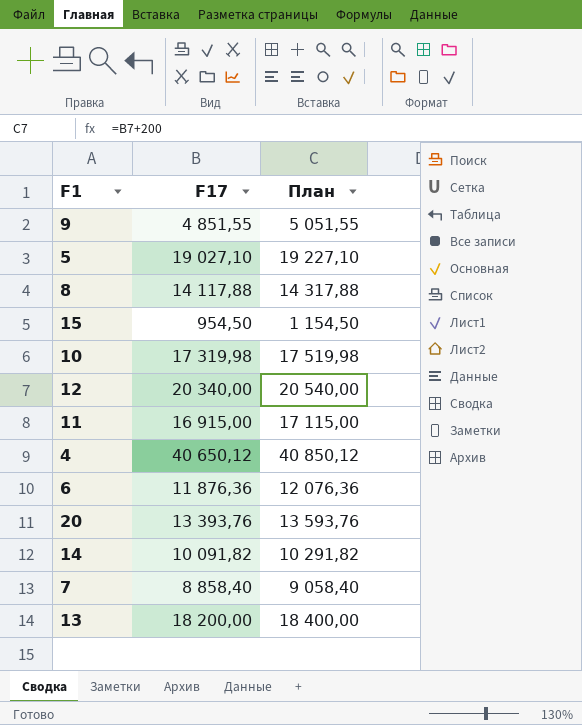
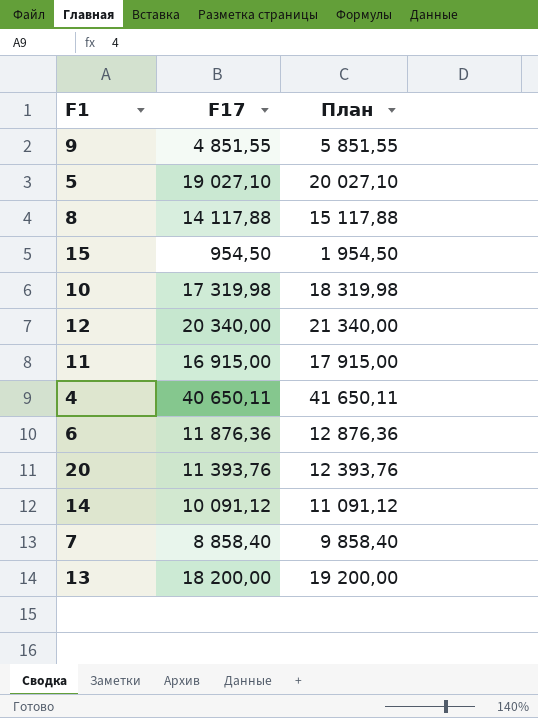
column План | formula: [F17] + 200 -> [F17] + 1000
4 | F17: 40 650,12 -> 40 650,11
20 | F17: 13 393,76 -> 11 393,76
14 | F17: 10 091,82 -> 10 091,12

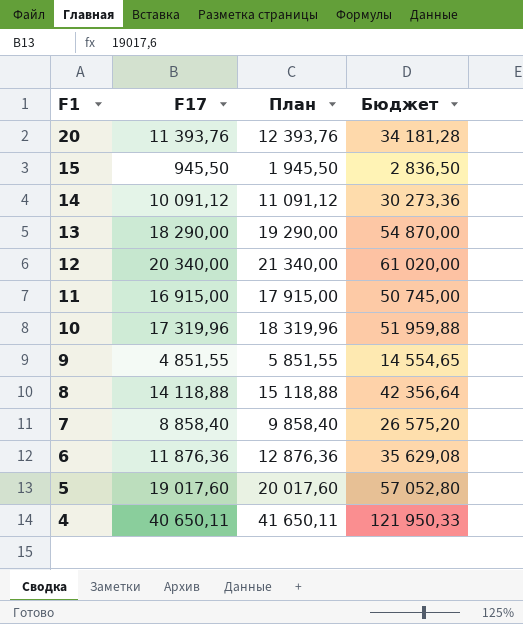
row order: none -> F1 descending
column Бюджет | formula: none -> [F17] * 3
15 | F17: 954,50 -> 945,50
15 | План: 1 954,50 -> 1 945,50
13 | F17: 18 200,00 -> 18 290,00
13 | План: 19 200,00 -> 19 290,00
10 | F17: 17 319,98 -> 17 319,96
10 | План: 18 319,98 -> 18 319,96
8 | F17: 14 117,88 -> 14 118,88
8 | План: 15 117,88 -> 15 118,88
5 | F17: 19 027,10 -> 19 017,60
5 | План: 20 027,10 -> 20 017,60

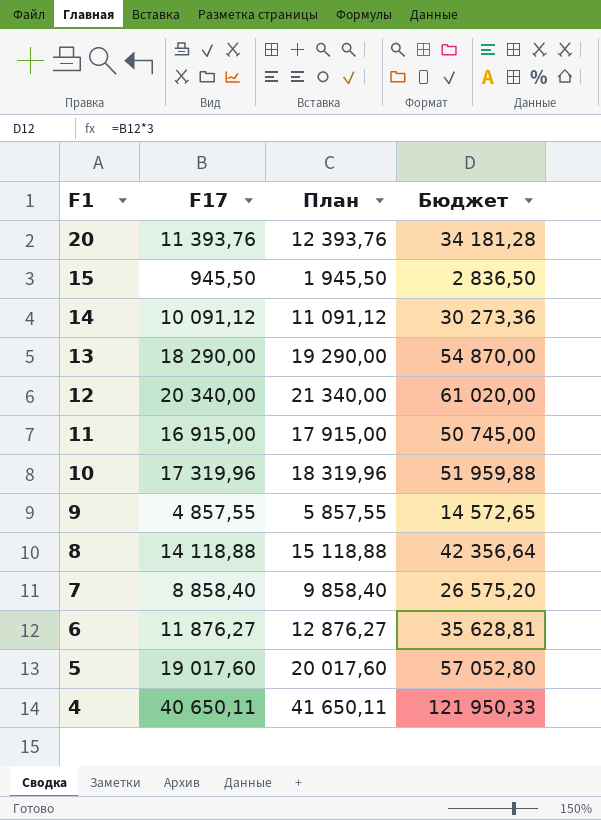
9 | F17: 4 851,55 -> 4 857,55
9 | План: 5 851,55 -> 5 857,55
9 | Бюджет: 14 554,65 -> 14 572,65
6 | F17: 11 876,36 -> 11 876,27
6 | План: 12 876,36 -> 12 876,27
6 | Бюджет: 35 629,08 -> 35 628,81

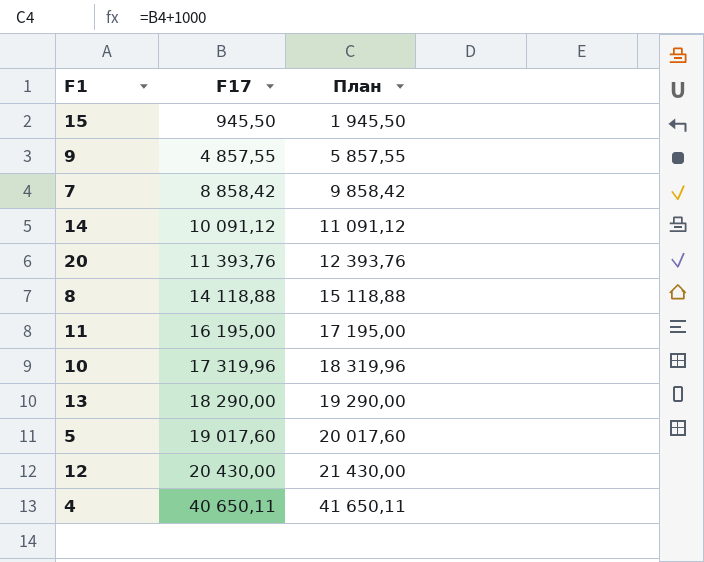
row order: F1 descending -> F17 ascending
column Бюджет | formula: [F17] * 3 -> none
row 6: 11 876,27 | 12 876,27 | 35 628,81 -> none
7 | F17: 8 858,40 -> 8 858,42
7 | План: 9 858,40 -> 9 858,42
11 | F17: 16 915,00 -> 16 195,00
11 | План: 17 915,00 -> 17 195,00
12 | F17: 20 340,00 -> 20 430,00
12 | План: 21 340,00 -> 21 430,00

